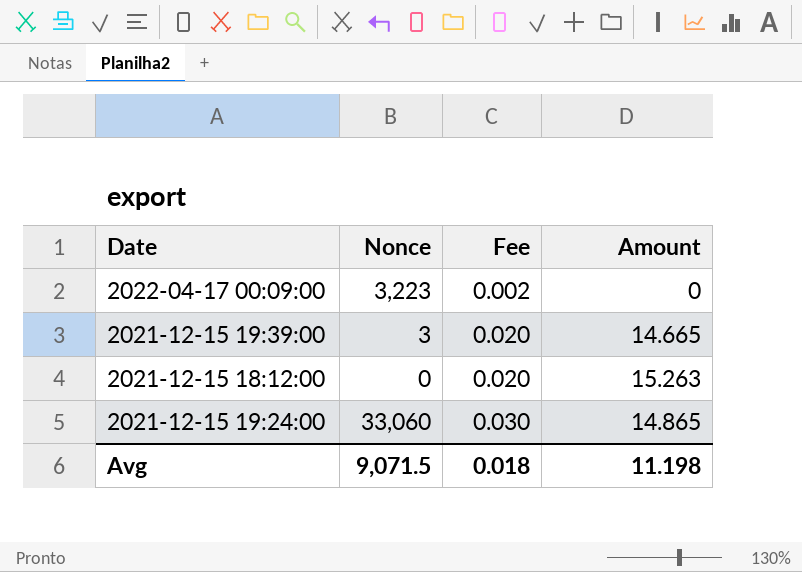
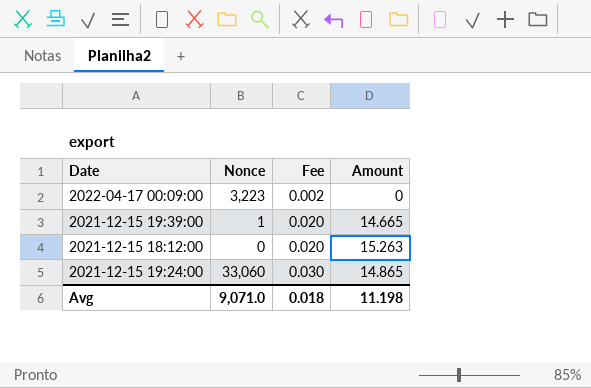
2021-12-15 19:39:00 | Nonce: 3 -> 1
Avg | Nonce: 9,071.5 -> 9,071.0

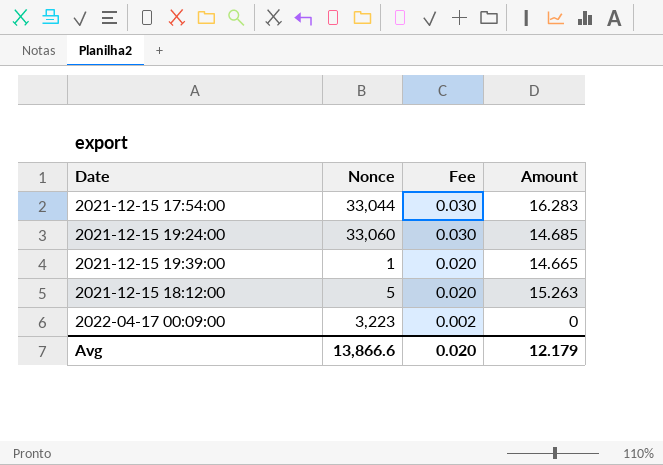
row order: Fee ascending -> Fee descending
row 2021-12-15 17:54:00: none -> 33,044 | 0.030 | 16.283
2021-12-15 19:24:00 | Amount: 14.865 -> 14.685
2021-12-15 18:12:00 | Nonce: 0 -> 5
Avg | Nonce: 9,071.0 -> 13,866.6
Avg | Fee: 0.018 -> 0.020
Avg | Amount: 11.198 -> 12.179

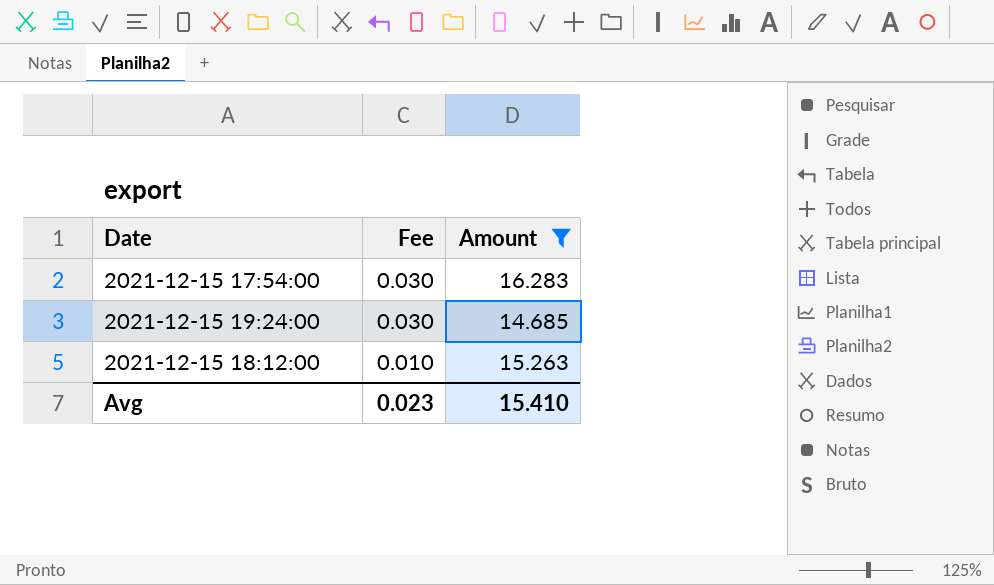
filter: none -> Amount >= 14.685
column Nonce | position: 2 -> none
2021-12-15 18:12:00 | Fee: 0.020 -> 0.010
Avg | Fee: 0.020 -> 0.023
Avg | Amount: 12.179 -> 15.410

